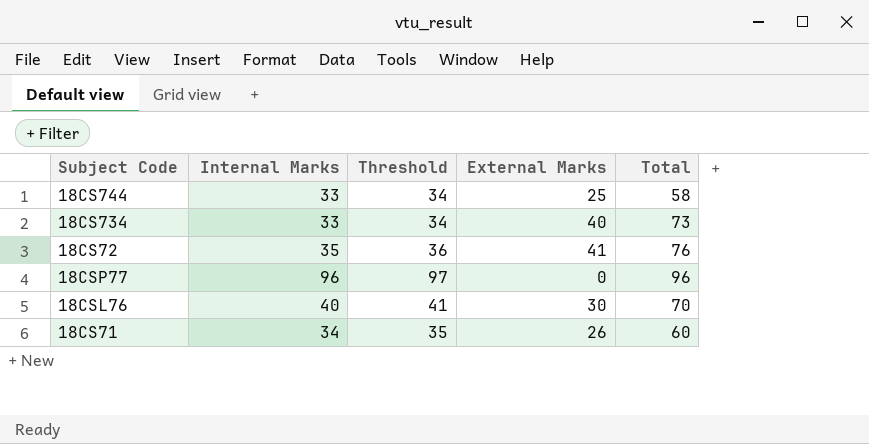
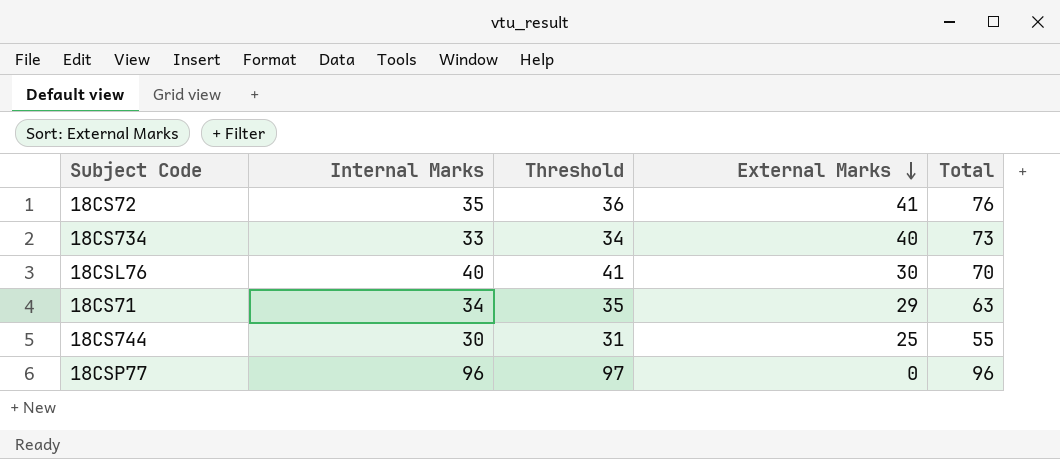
row order: none -> External Marks descending
18CS71 | External Marks: 26 -> 29
18CS71 | Total: 60 -> 63
18CS744 | Internal Marks: 33 -> 30
18CS744 | Threshold: 34 -> 31
18CS744 | Total: 58 -> 55

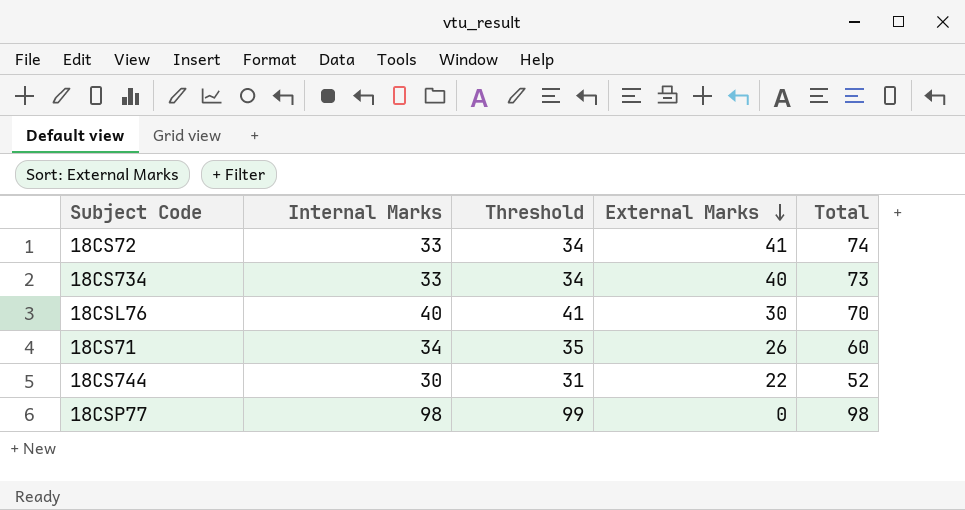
18CS72 | Internal Marks: 35 -> 33
18CS72 | Threshold: 36 -> 34
18CS72 | Total: 76 -> 74
18CS71 | External Marks: 29 -> 26
18CS71 | Total: 63 -> 60
18CS744 | External Marks: 25 -> 22
18CS744 | Total: 55 -> 52
18CSP77 | Internal Marks: 96 -> 98
18CSP77 | Threshold: 97 -> 99
18CSP77 | Total: 96 -> 98

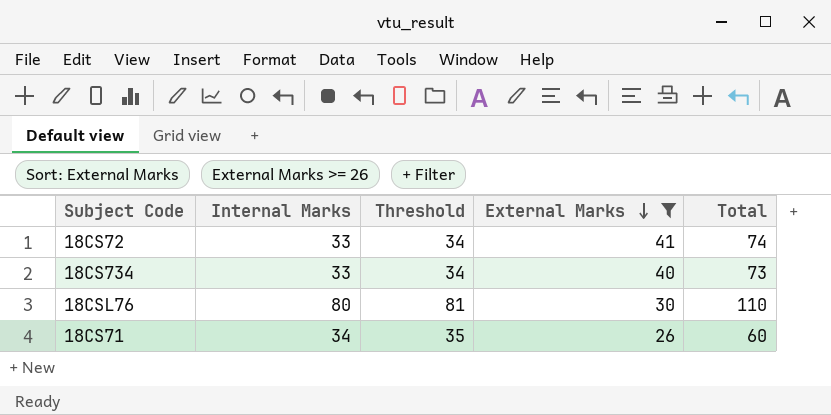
filter: none -> External Marks >= 26
18CSL76 | Internal Marks: 40 -> 80
18CSL76 | Threshold: 41 -> 81
18CSL76 | Total: 70 -> 110

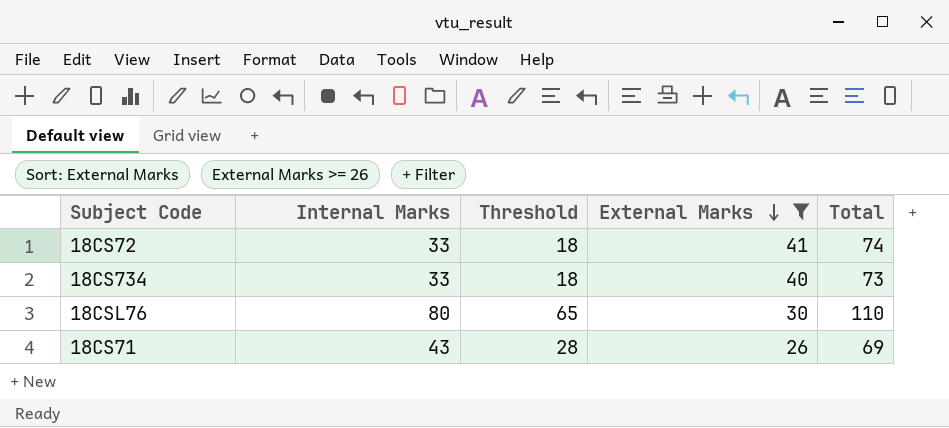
column Threshold | formula: [Internal Marks] + 1 -> [Internal Marks] - 15
18CS71 | Internal Marks: 34 -> 43
18CS71 | Total: 60 -> 69

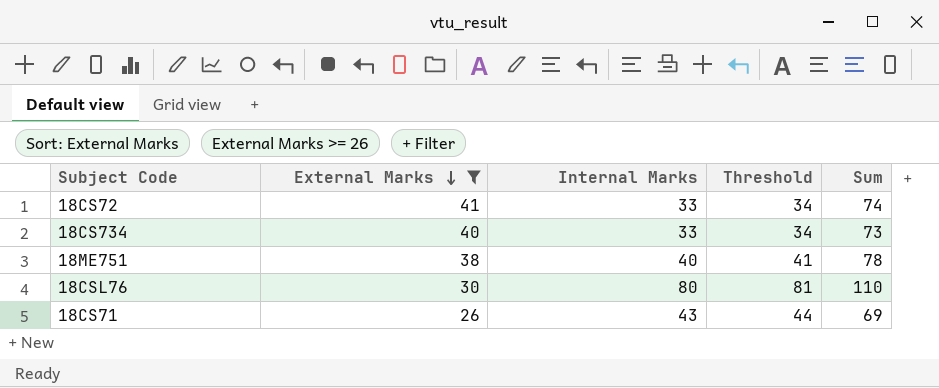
column External Marks | position: 4 -> 2
column Threshold | formula: [Internal Marks] - 15 -> [Internal Marks] + 1
column name: Total -> Sum
row 18ME751: none -> 38 | 40 | 41 | 78

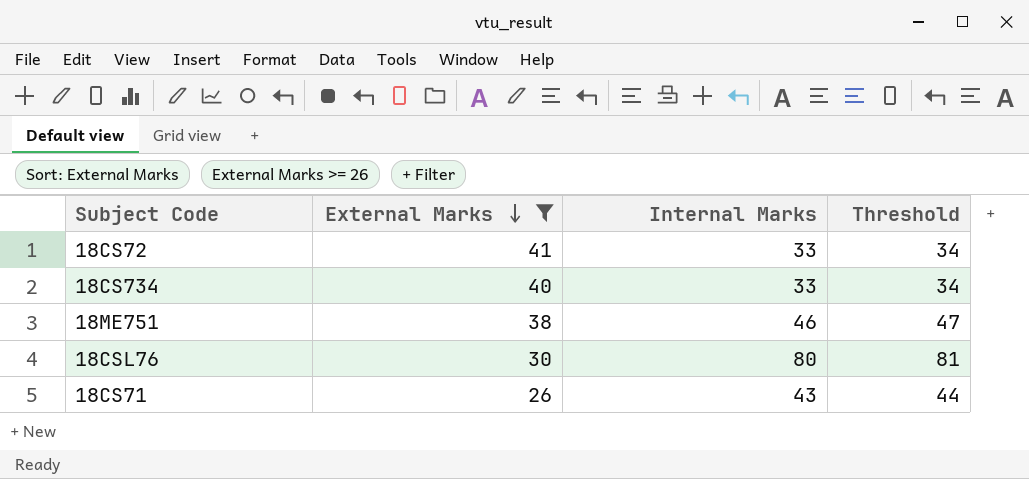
column Sum | formula: [External Marks] + [Internal Marks] -> none
18ME751 | Internal Marks: 40 -> 46
18ME751 | Threshold: 41 -> 47

